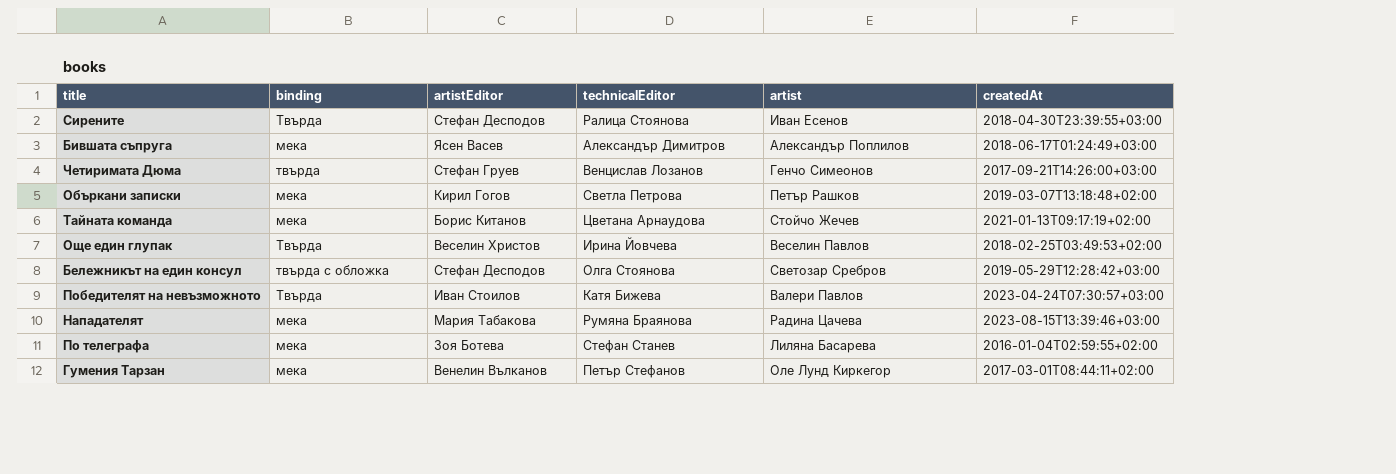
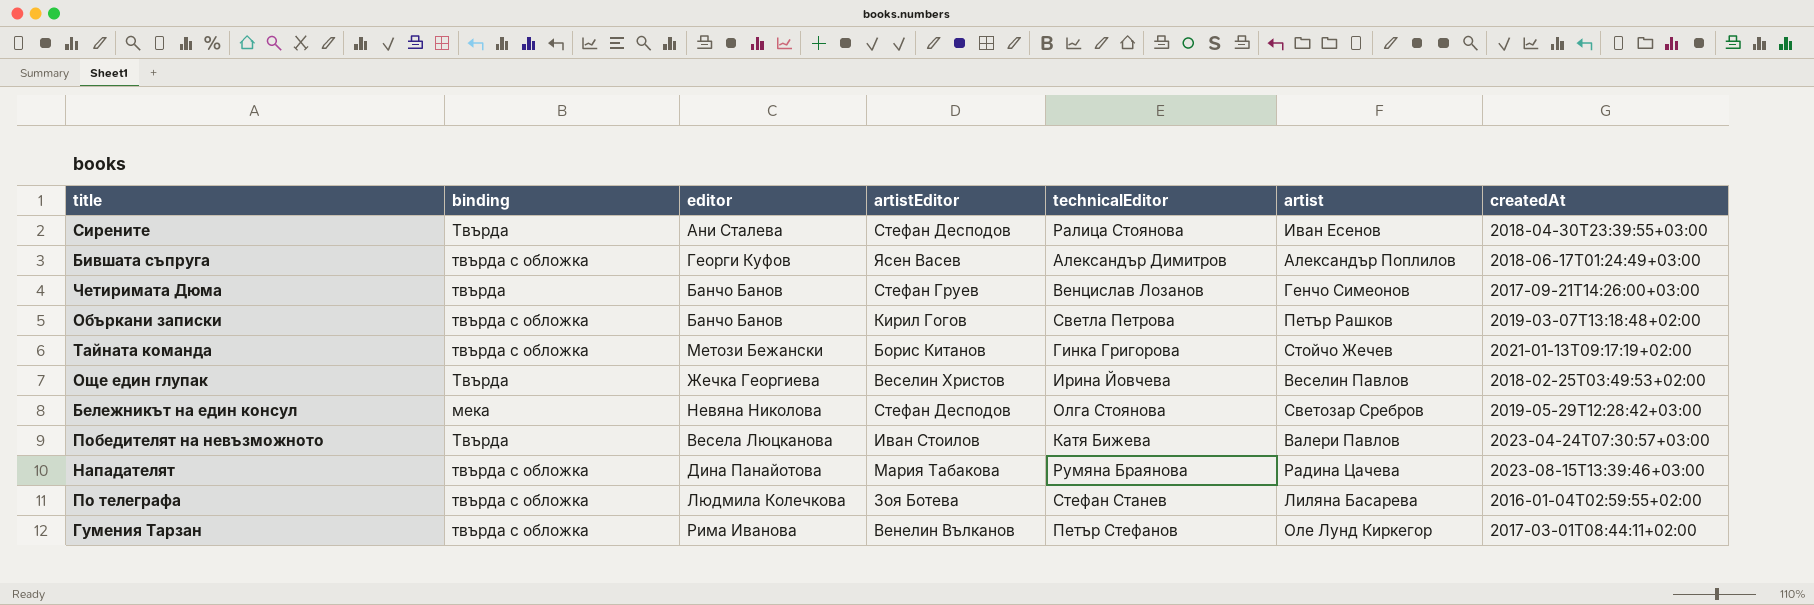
column editor | position: none -> 3
Бившата съпруга | binding: мека -> твърда с обложка
Объркани записки | binding: мека -> твърда с обложка
Тайната команда | binding: мека -> твърда с обложка
Тайната команда | technicalEditor: Цветана Арнаудова -> Гинка Григорова
Бележникът на един консул | binding: твърда с обложка -> мека
Нападателят | binding: мека -> твърда с обложка
По телеграфа | binding: мека -> твърда с обложка
Гумения Тарзан | binding: мека -> твърда с обложка

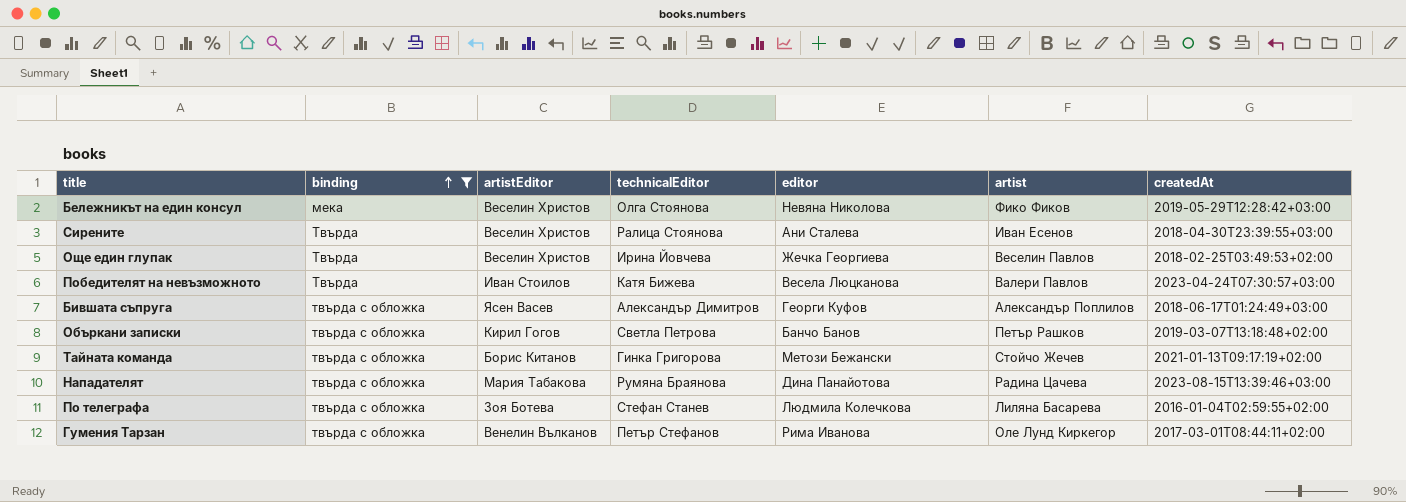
filter: none -> binding != твърда
row order: none -> binding ascending
column editor | position: 3 -> 5
Бележникът на един консул | artistEditor: Стефан Десподов -> Веселин Христов
Бележникът на един консул | artist: Светозар Сребров -> Фико Фиков
Сирените | artistEditor: Стефан Десподов -> Веселин Христов

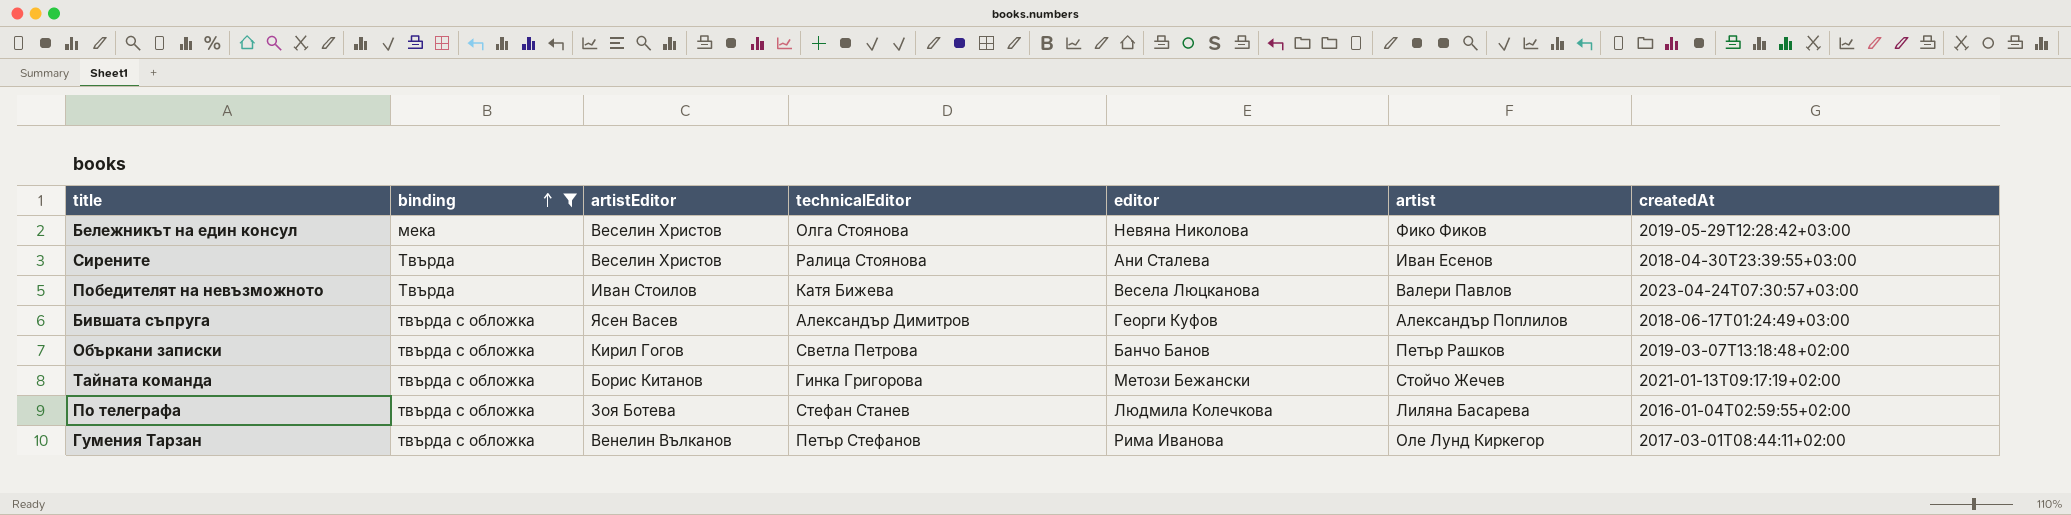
row Още един глупак: Твърда | Веселин Христов | Ирина Йовчева | Жечка Георгиева | Веселин Павлов | 2018-02-25T03:49:53+02:00 -> none
row Нападателят: твърда с обложка | Мария Табакова | Румяна Браянова | Дина Панайотова | Радина Цачева | 2023-08-15T13:39:46+03:00 -> none

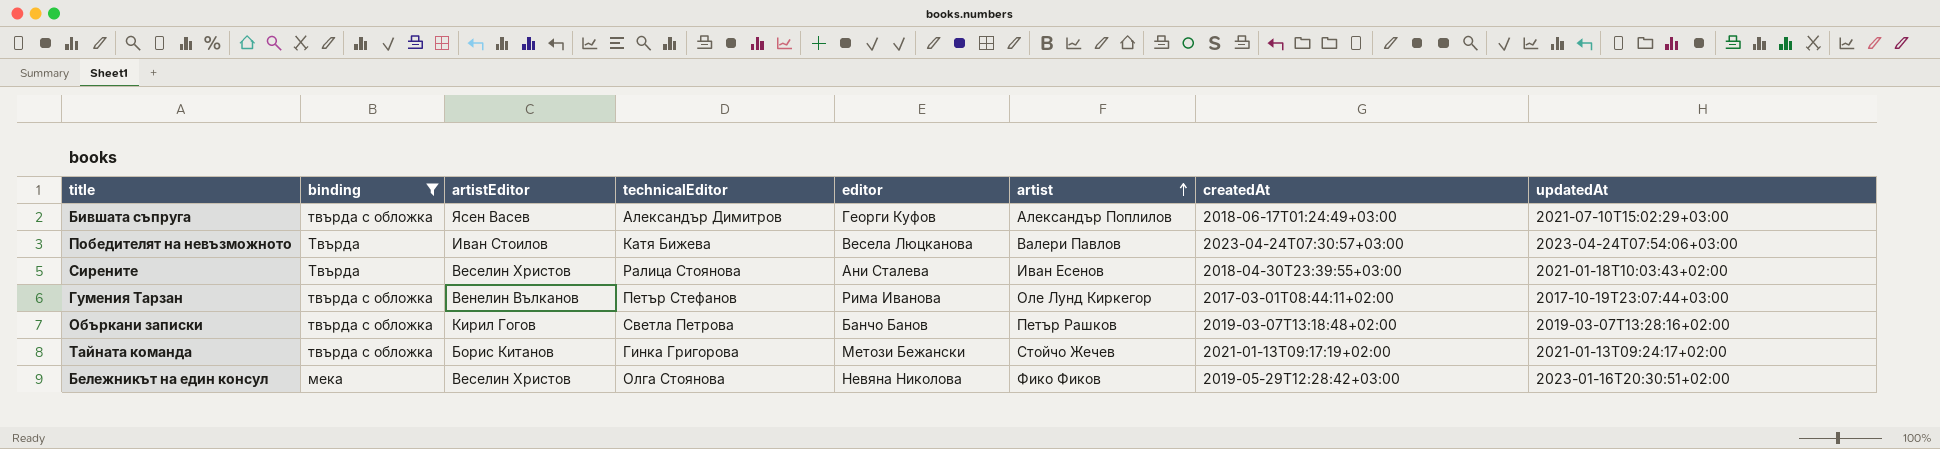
row order: binding ascending -> artist ascending
column updatedAt | position: none -> 8
row По телеграфа: твърда с обложка | Зоя Ботева | Стефан Станев | Людмила Колечкова | Лиляна Басарева | 2016-01-04T02:59:55+02:00 -> none

